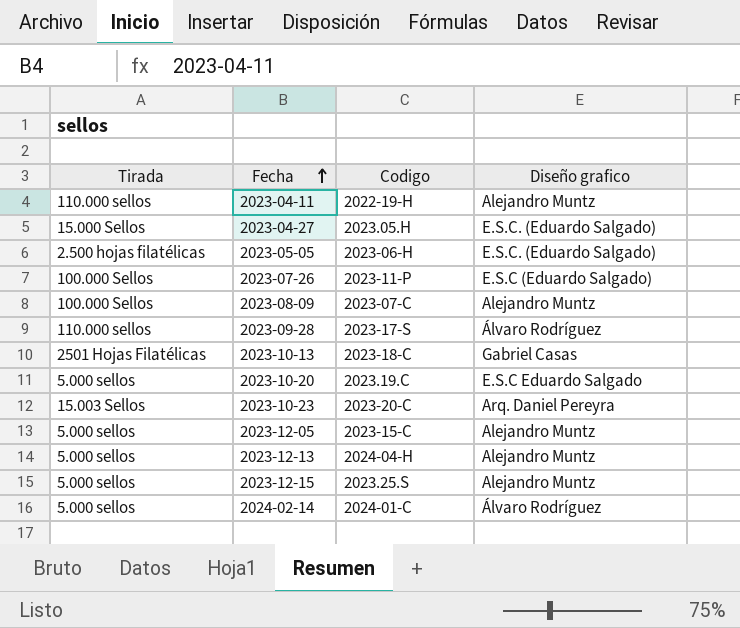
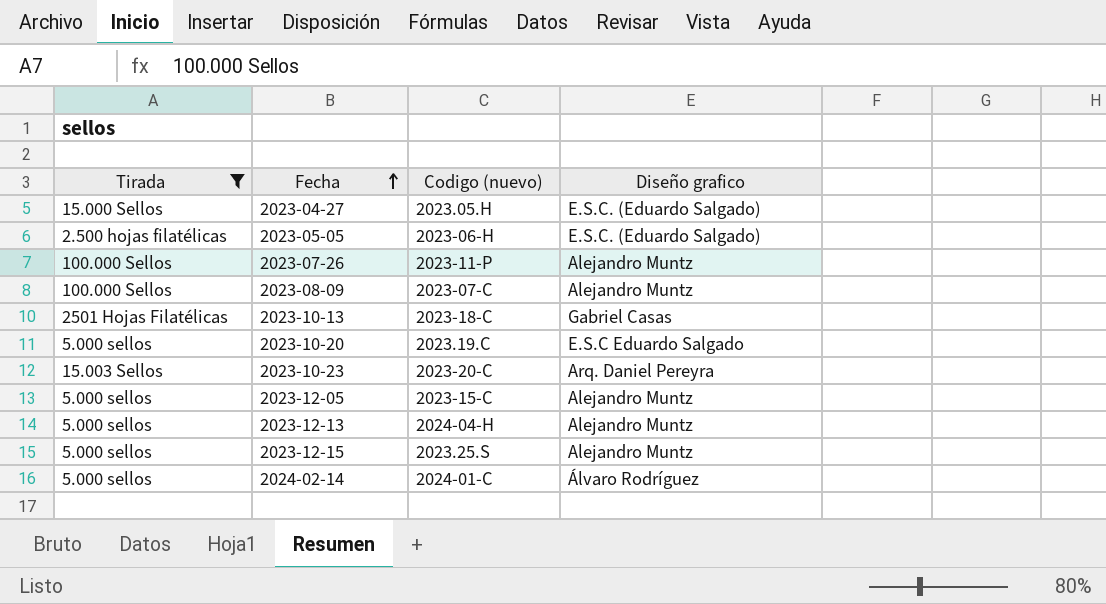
filter: none -> Tirada != 110.000 sellos
column name: Codigo -> Codigo (nuevo)
2023-07-26 | Diseño grafico: E.S.C (Eduardo Salgado) -> Alejandro Muntz

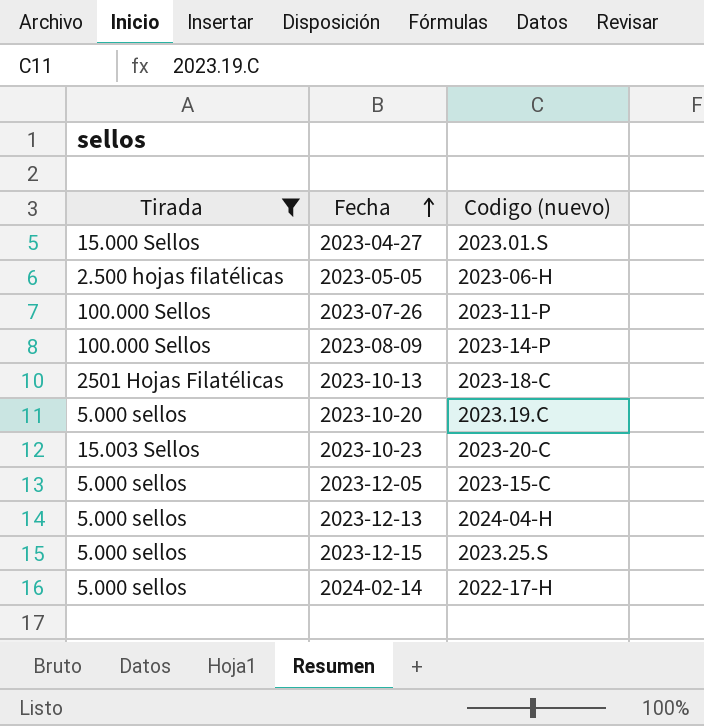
column Diseño grafico | position: 4 -> none
2023-04-27 | Codigo (nuevo): 2023.05.H -> 2023.01.S
2023-08-09 | Codigo (nuevo): 2023-07-C -> 2023-14-P
2024-02-14 | Codigo (nuevo): 2024-01-C -> 2022-17-H

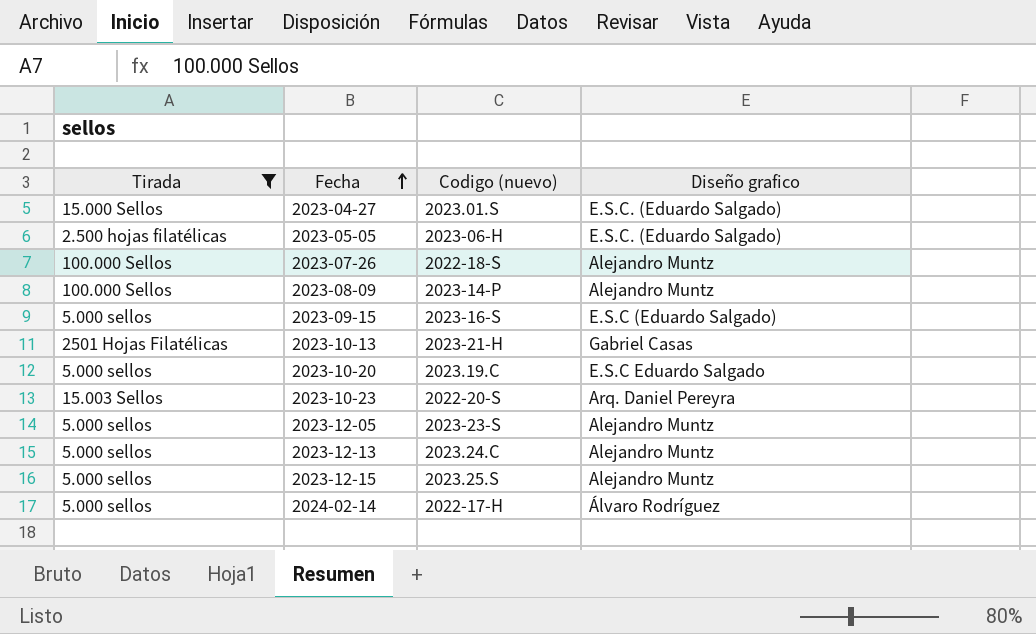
column Diseño grafico | position: none -> 4
2023-07-26 | Codigo (nuevo): 2023-11-P -> 2022-18-S
row 2023-09-15: none -> 5.000 sellos | 2023-16-S | E.S.C (Eduardo Salgado)
2023-10-13 | Codigo (nuevo): 2023-18-C -> 2023-21-H
2023-10-23 | Codigo (nuevo): 2023-20-C -> 2022-20-S
2023-12-05 | Codigo (nuevo): 2023-15-C -> 2023-23-S
2023-12-13 | Codigo (nuevo): 2024-04-H -> 2023.24.C

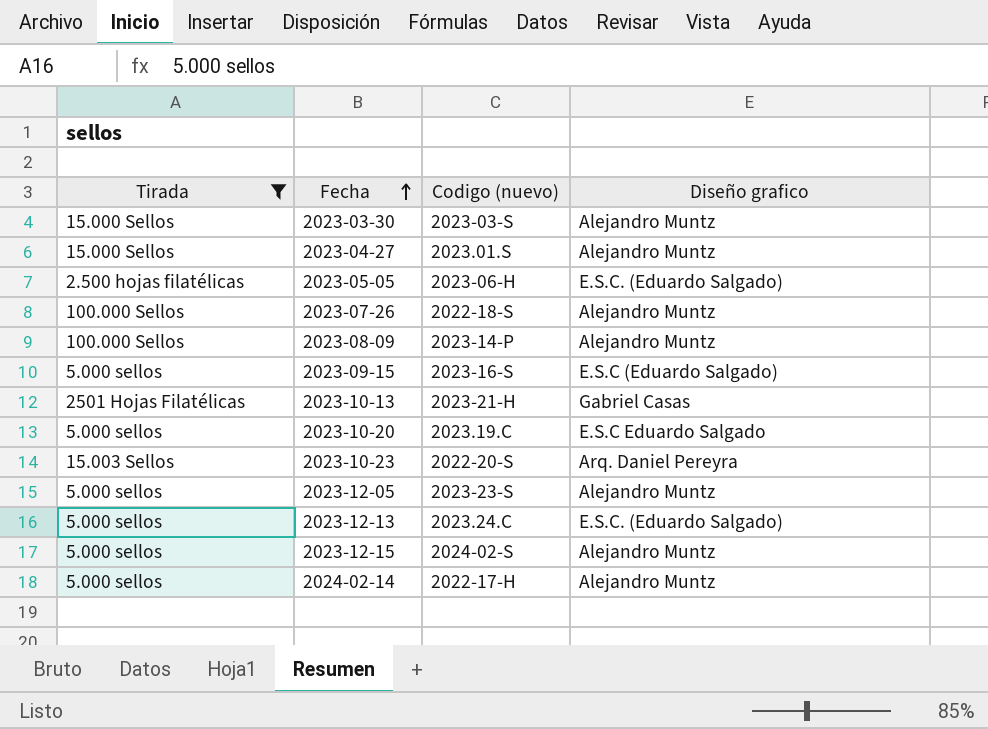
row 2023-03-30: none -> 15.000 Sellos | 2023-03-S | Alejandro Muntz
2023-04-27 | Diseño grafico: E.S.C. (Eduardo Salgado) -> Alejandro Muntz
2023-12-13 | Diseño grafico: Alejandro Muntz -> E.S.C. (Eduardo Salgado)
2023-12-15 | Codigo (nuevo): 2023.25.S -> 2024-02-S
2024-02-14 | Diseño grafico: Álvaro Rodríguez -> Alejandro Muntz

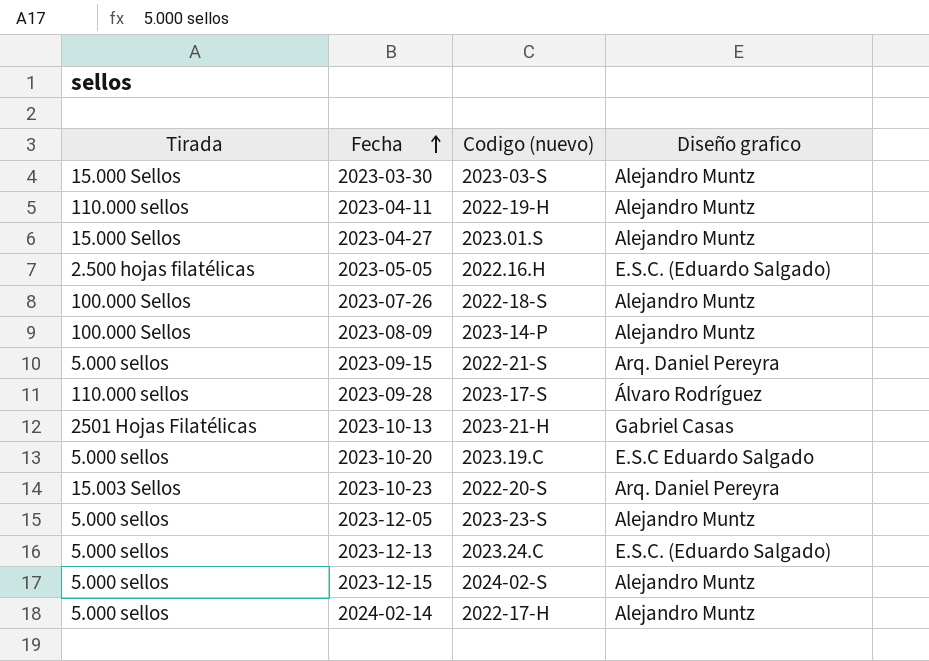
filter: Tirada != 110.000 sellos -> none
2023-05-05 | Codigo (nuevo): 2023-06-H -> 2022.16.H
2023-09-15 | Codigo (nuevo): 2023-16-S -> 2022-21-S
2023-09-15 | Diseño grafico: E.S.C (Eduardo Salgado) -> Arq. Daniel Pereyra

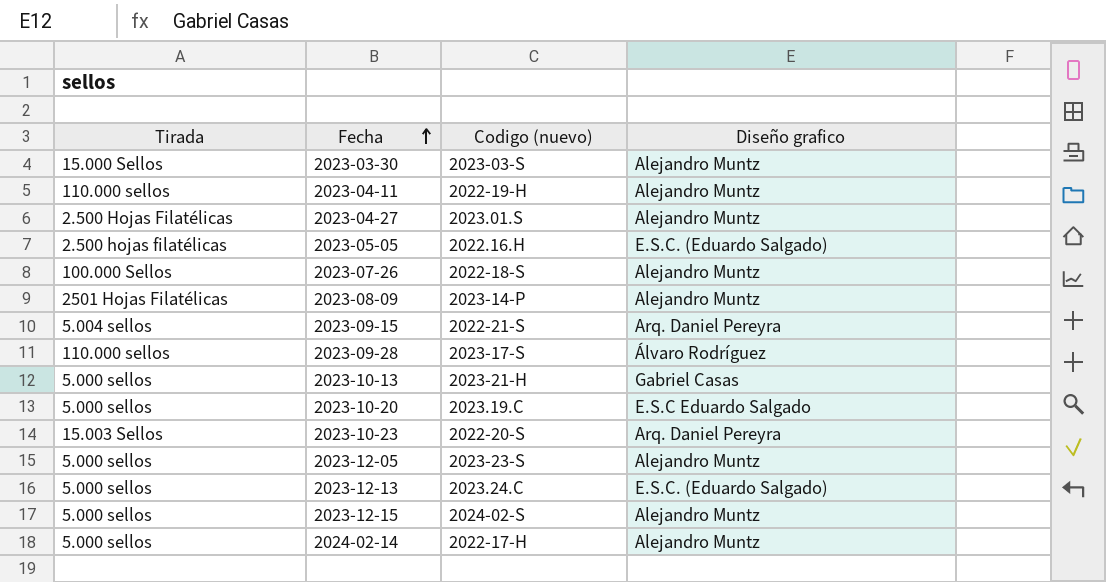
2023-04-27 | Tirada: 15.000 Sellos -> 2.500 Hojas Filatélicas
2023-08-09 | Tirada: 100.000 Sellos -> 2501 Hojas Filatélicas
2023-09-15 | Tirada: 5.000 sellos -> 5.004 sellos
2023-10-13 | Tirada: 2501 Hojas Filatélicas -> 5.000 sellos

